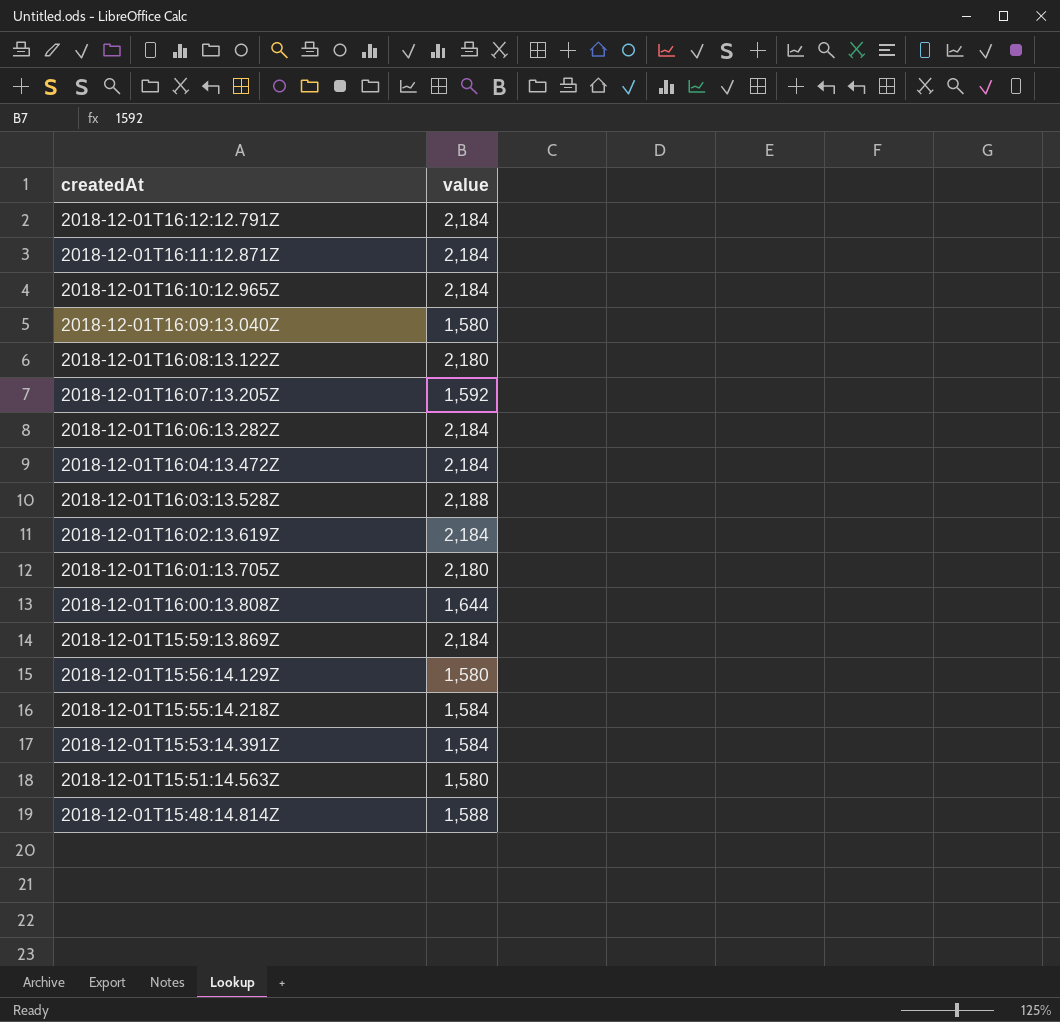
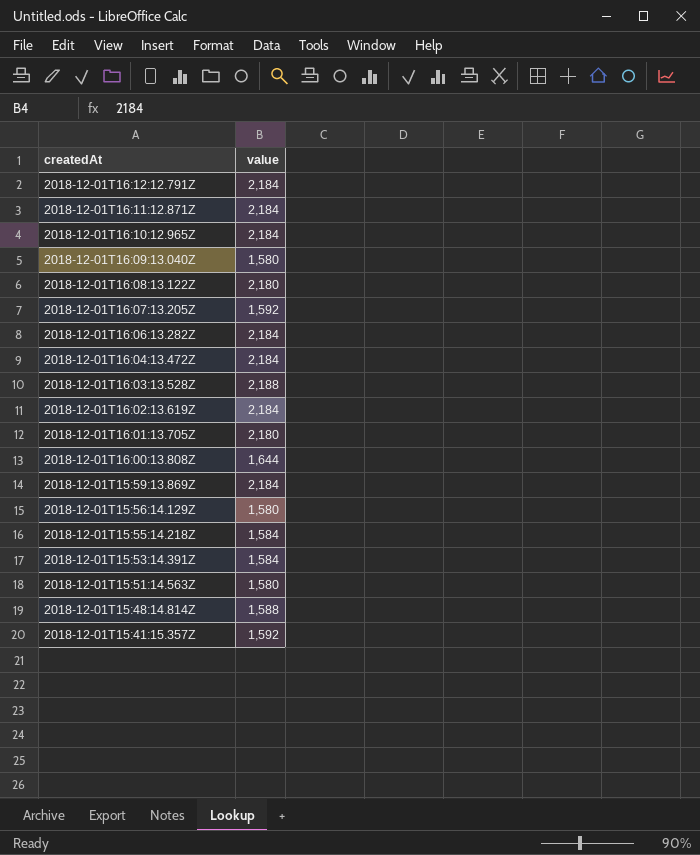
row 2018-12-01T15:41:15.357Z: none -> 1,592

